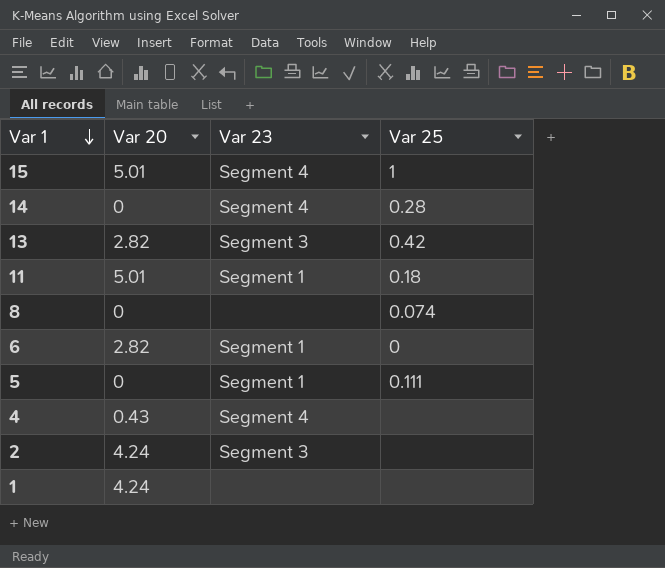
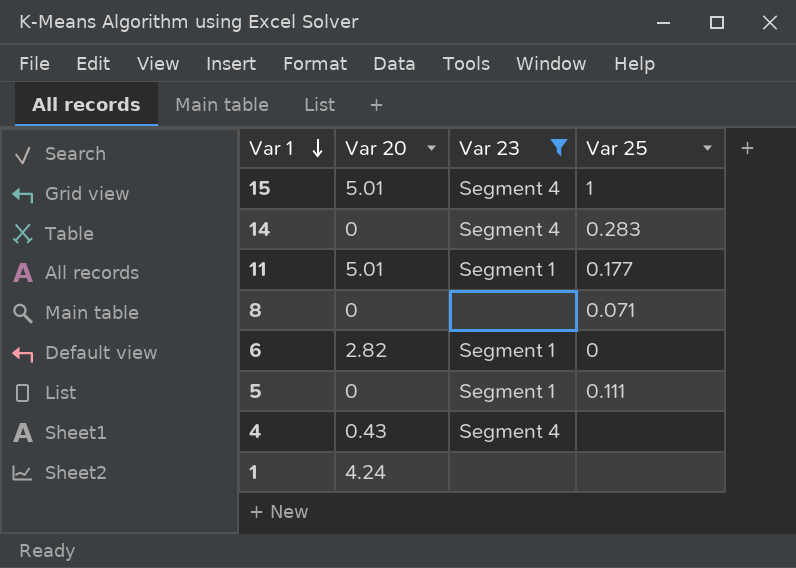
filter: none -> Var 23 != Segment 3
14 | Var 25: 0.28 -> 0.283
11 | Var 25: 0.18 -> 0.177
8 | Var 25: 0.074 -> 0.071

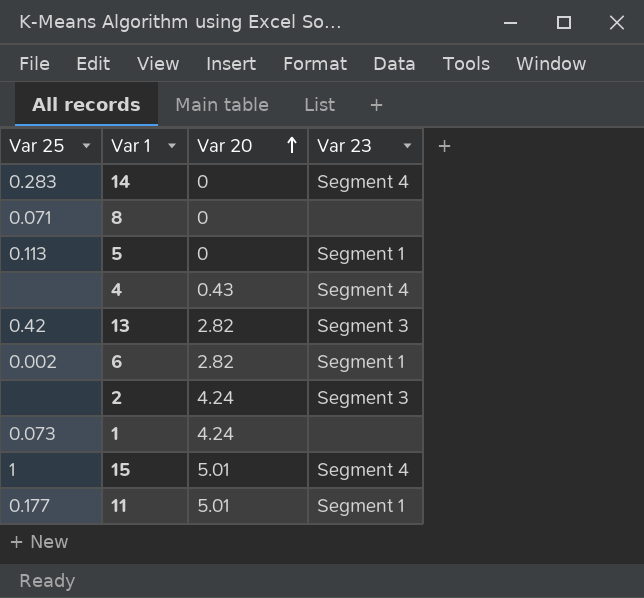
filter: Var 23 != Segment 3 -> none
row order: Var 1 descending -> Var 20 ascending
column Var 25 | position: 4 -> 1
5 | Var 25: 0.111 -> 0.113
6 | Var 25: 0 -> 0.002
1 | Var 25: none -> 0.073

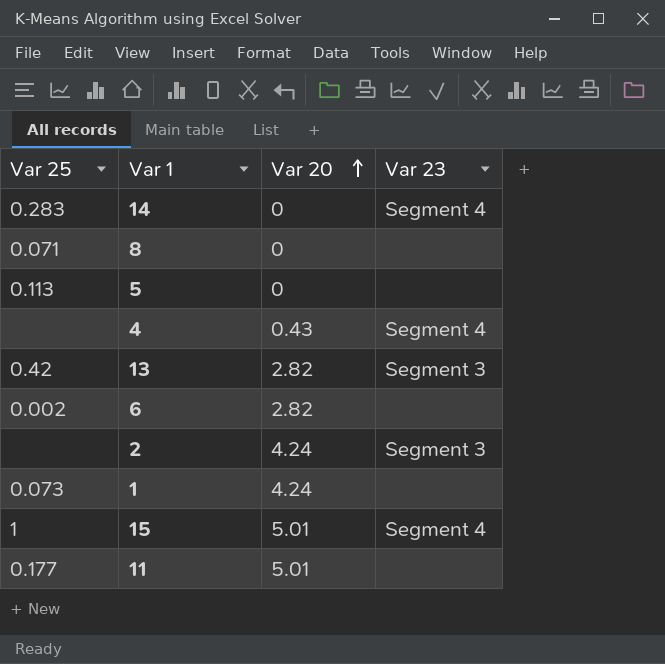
5 | Var 23: Segment 1 -> none
6 | Var 23: Segment 1 -> none
11 | Var 23: Segment 1 -> none

